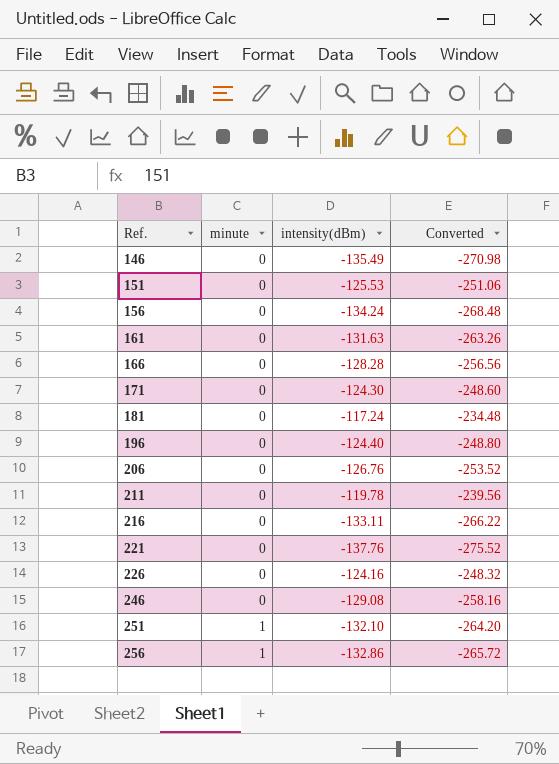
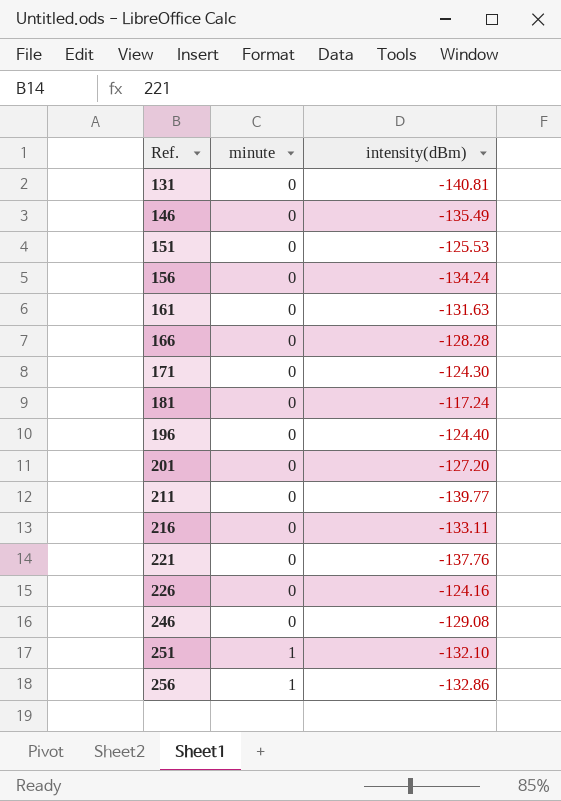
column Converted | formula: [intensity(dBm)] * 2 -> none
row 206: 0 | -126.76 | -253.52 -> none
row 131: none -> 0 | -140.81
row 201: none -> 0 | -127.20
211 | intensity(dBm): -119.78 -> -139.77

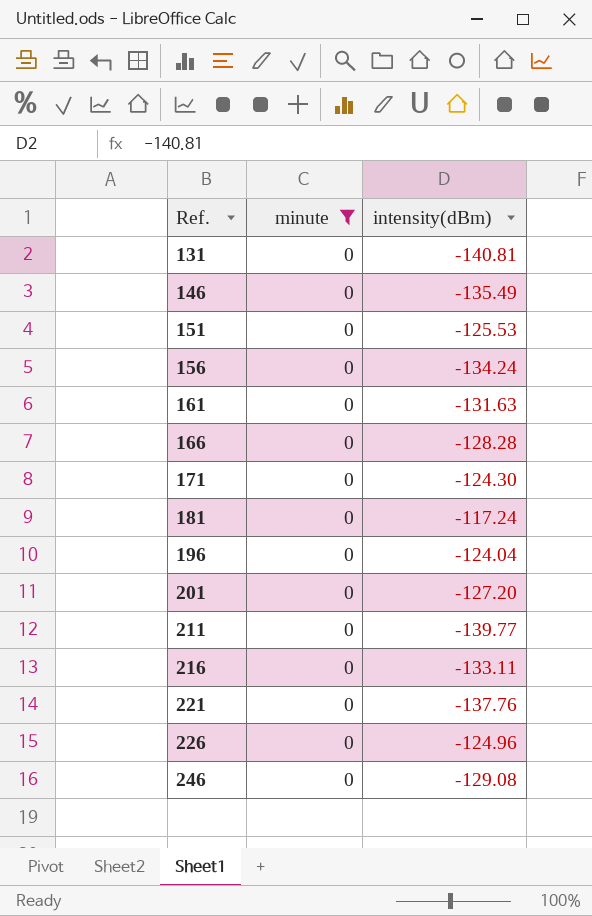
filter: none -> minute = 0
196 | intensity(dBm): -124.40 -> -124.04
226 | intensity(dBm): -124.16 -> -124.96

